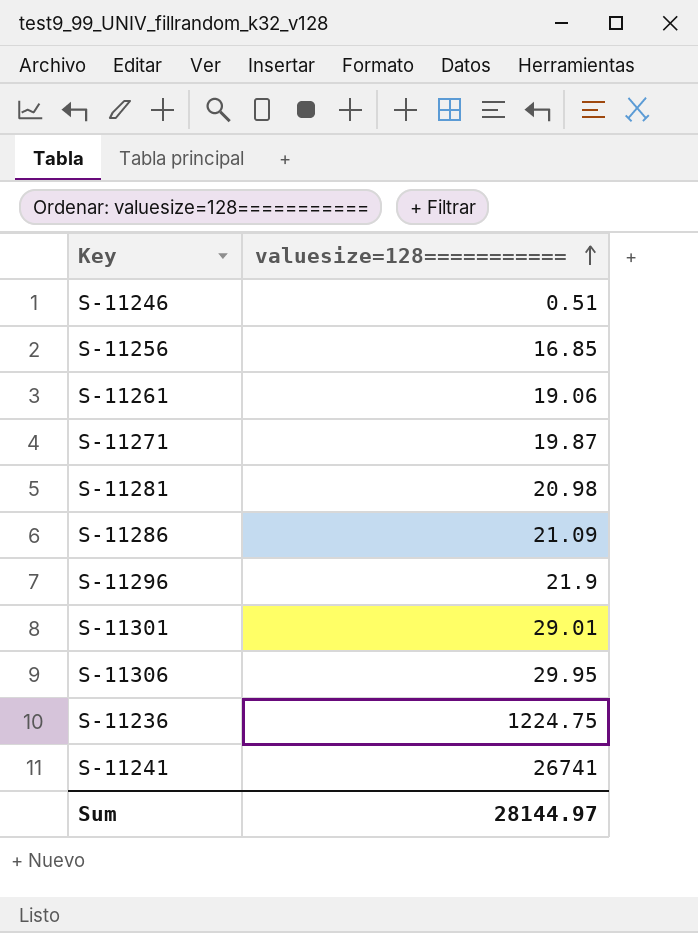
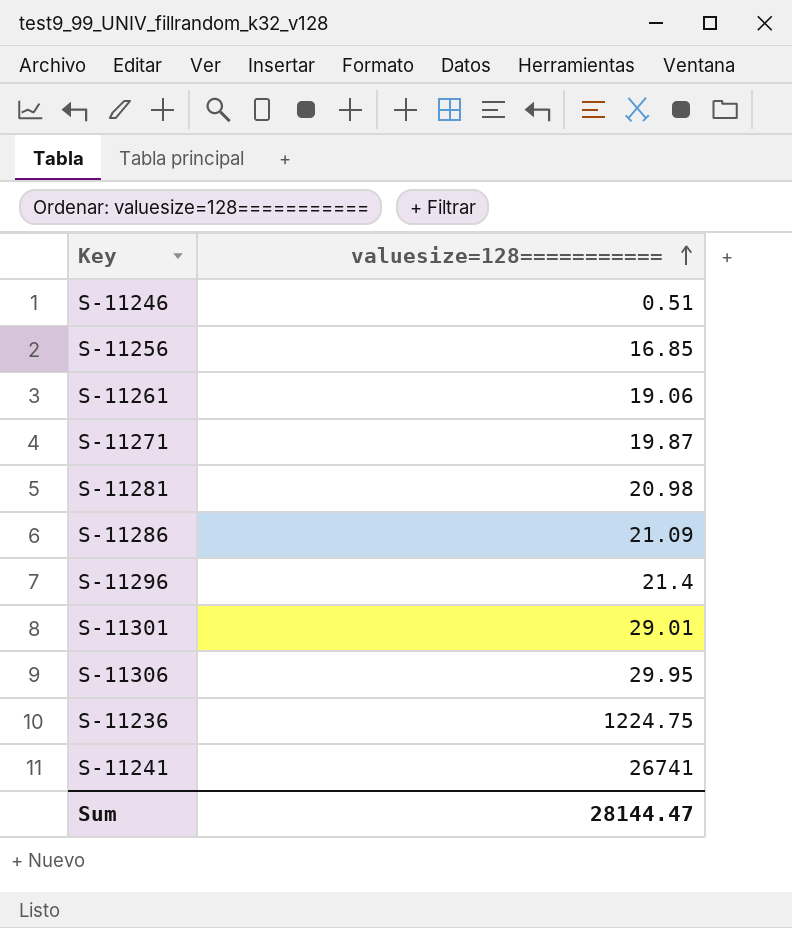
S-11296 | valuesize=128===========: 21.9 -> 21.4
Sum | valuesize=128===========: 28144.97 -> 28144.47

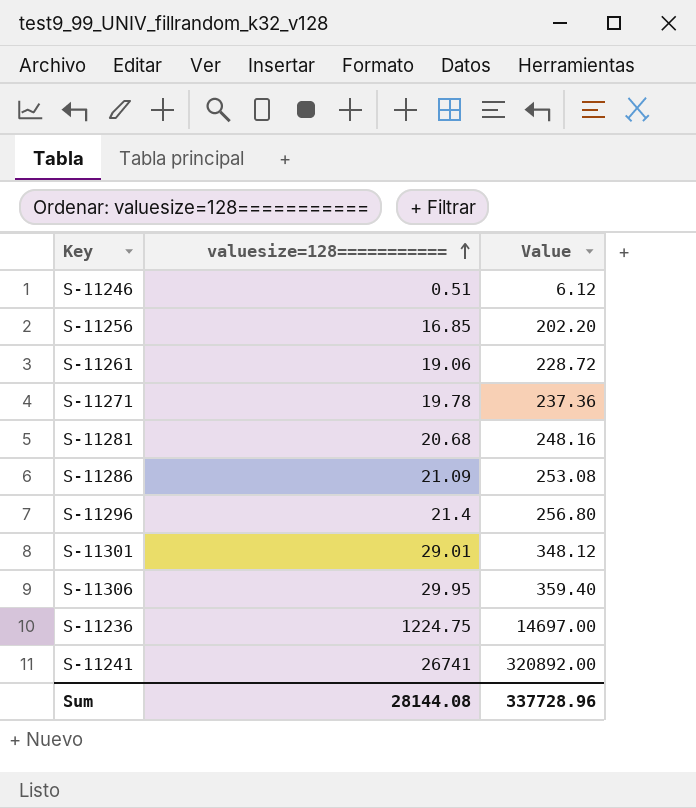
column Value | formula: none -> [valuesize=128===========] * 12
S-11271 | valuesize=128===========: 19.87 -> 19.78
S-11281 | valuesize=128===========: 20.98 -> 20.68
Sum | valuesize=128===========: 28144.47 -> 28144.08

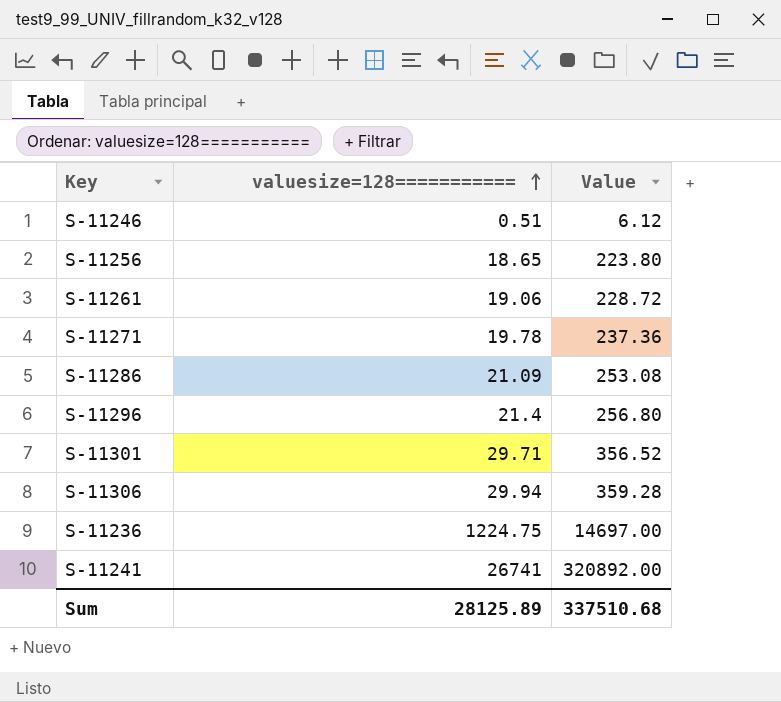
row S-11281: 20.68 | 248.16 -> none
S-11256 | valuesize=128===========: 16.85 -> 18.65
S-11256 | Value: 202.20 -> 223.80
S-11301 | valuesize=128===========: 29.01 -> 29.71
S-11301 | Value: 348.12 -> 356.52
S-11306 | valuesize=128===========: 29.95 -> 29.94
S-11306 | Value: 359.40 -> 359.28
Sum | valuesize=128===========: 28144.08 -> 28125.89
Sum | Value: 337728.96 -> 337510.68

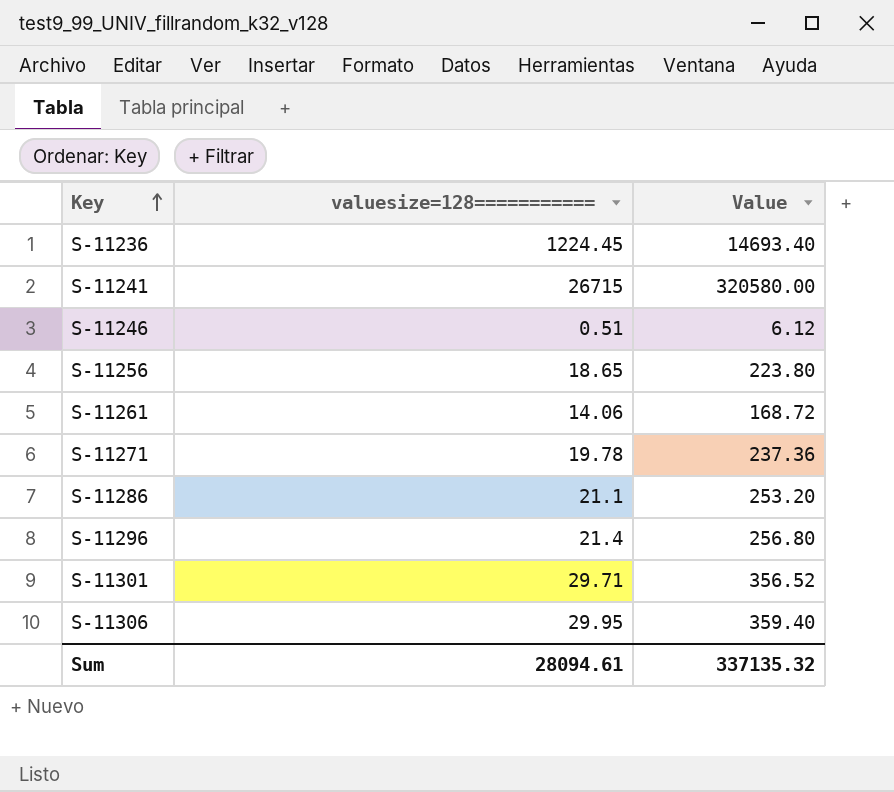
row order: valuesize=128=========== ascending -> Key ascending
S-11236 | valuesize=128===========: 1224.75 -> 1224.45
S-11236 | Value: 14697.00 -> 14693.40
S-11241 | valuesize=128===========: 26741 -> 26715
S-11241 | Value: 320892.00 -> 320580.00
S-11261 | valuesize=128===========: 19.06 -> 14.06
S-11261 | Value: 228.72 -> 168.72
S-11286 | valuesize=128===========: 21.09 -> 21.1
S-11286 | Value: 253.08 -> 253.20
S-11306 | valuesize=128===========: 29.94 -> 29.95
S-11306 | Value: 359.28 -> 359.40
Sum | valuesize=128===========: 28125.89 -> 28094.61
Sum | Value: 337510.68 -> 337135.32

